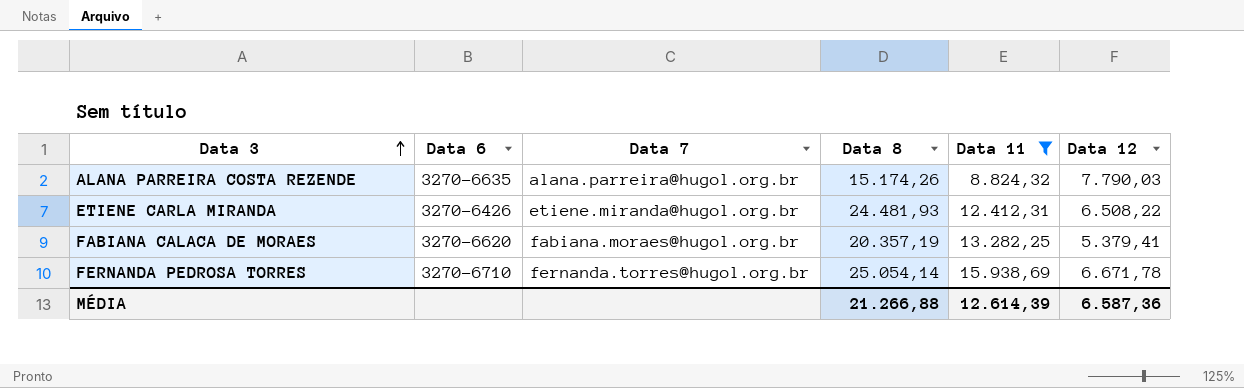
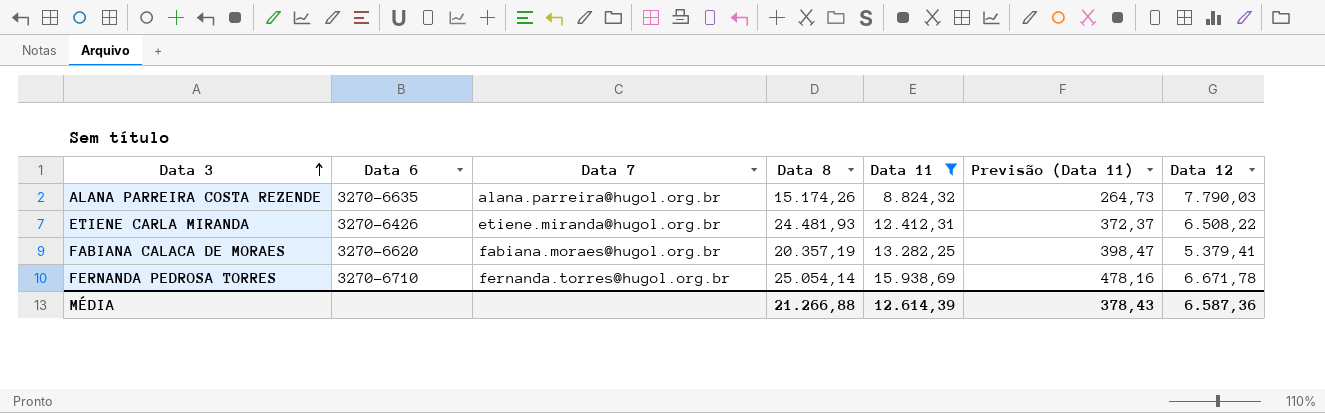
column Previsão (Data 11) | formula: none -> [Data 11] * 0,03

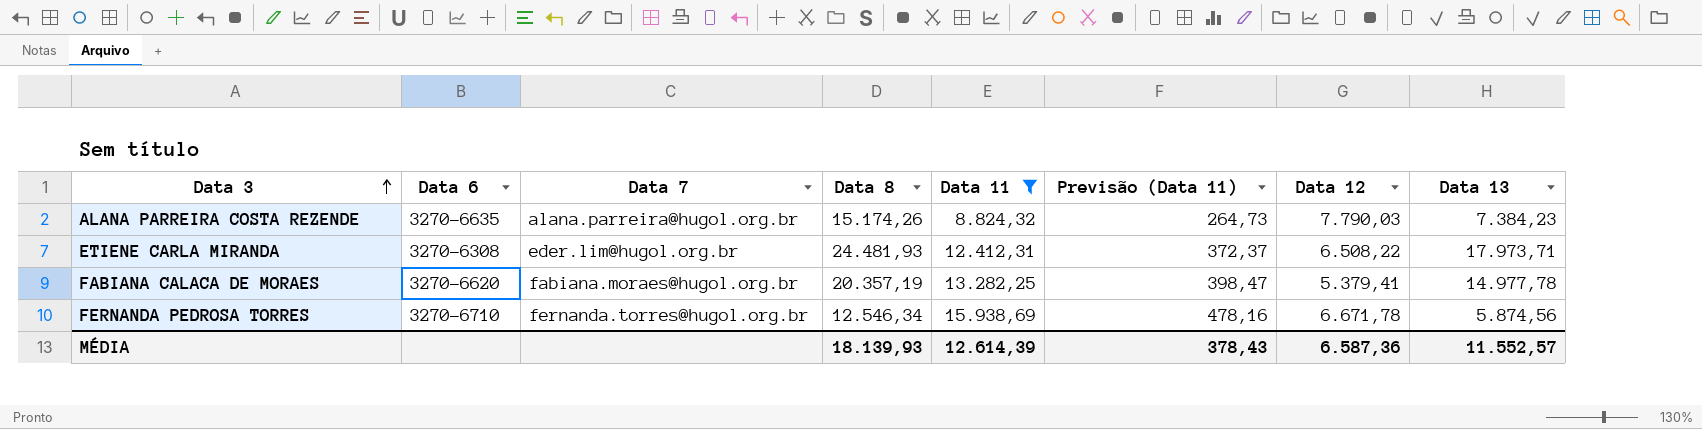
column Data 13 | formula: none -> [Data 8] - [Data 12]
ETIENE CARLA MIRANDA | Data 6: 3270-6426 -> 3270-6308
ETIENE CARLA MIRANDA | Data 7: etiene.miranda@hugol.org.br -> eder.lim@hugol.org.br
FERNANDA PEDROSA TORRES | Data 8: 25.054,14 -> 12.546,34
MÉDIA | Data 8: 21.266,88 -> 18.139,93

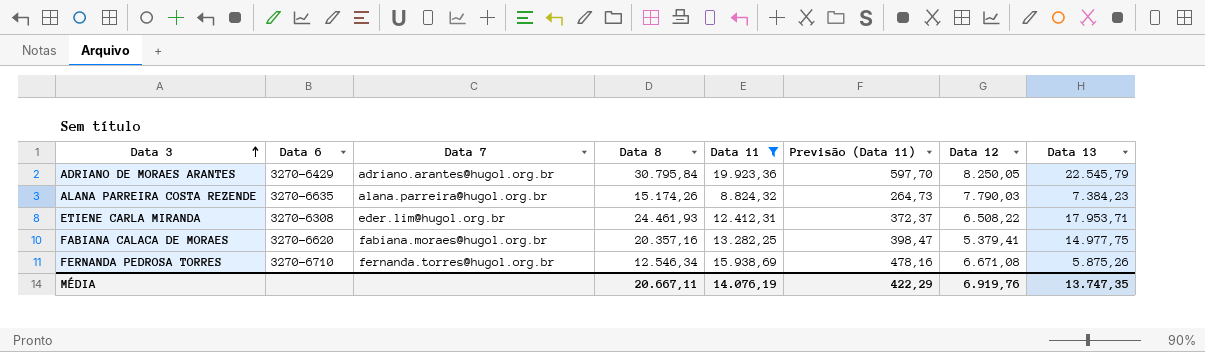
row ADRIANO DE MORAES ARANTES: none -> 3270-6429 | adriano.arantes@hugol.org.br | 30.795,84 | 19.923,36 | 597,70 | 8.250,05 | 22.545,79
ETIENE CARLA MIRANDA | Data 8: 24.481,93 -> 24.461,93
ETIENE CARLA MIRANDA | Data 13: 17.973,71 -> 17.953,71
FABIANA CALACA DE MORAES | Data 8: 20.357,19 -> 20.357,16
FABIANA CALACA DE MORAES | Data 13: 14.977,78 -> 14.977,75
FERNANDA PEDROSA TORRES | Data 12: 6.671,78 -> 6.671,08
FERNANDA PEDROSA TORRES | Data 13: 5.874,56 -> 5.875,26
MÉDIA | Data 8: 18.139,93 -> 20.667,11
MÉDIA | Data 11: 12.614,39 -> 14.076,19
MÉDIA | Previsão (Data 11): 378,43 -> 422,29
MÉDIA | Data 12: 6.587,36 -> 6.919,76
MÉDIA | Data 13: 11.552,57 -> 13.747,35

